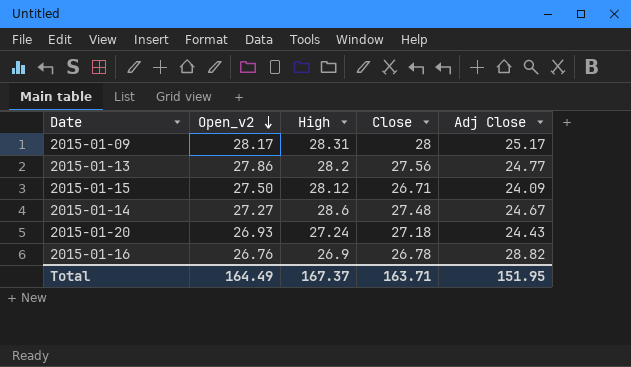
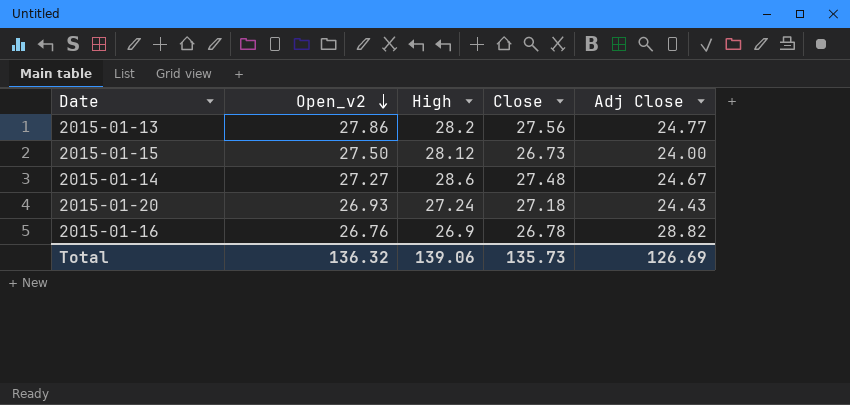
row 2015-01-09: 28.17 | 28.31 | 28 | 25.17 -> none
2015-01-15 | Close: 26.71 -> 26.73
2015-01-15 | Adj Close: 24.09 -> 24.00
Total | Open_v2: 164.49 -> 136.32
Total | High: 167.37 -> 139.06
Total | Close: 163.71 -> 135.73
Total | Adj Close: 151.95 -> 126.69

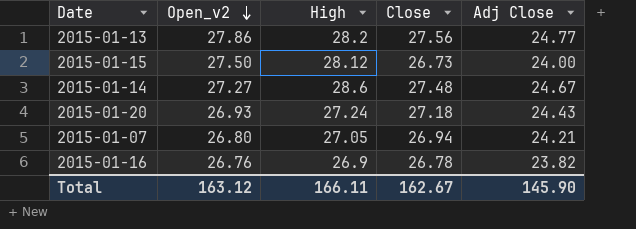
row 2015-01-07: none -> 26.80 | 27.05 | 26.94 | 24.21
2015-01-16 | Adj Close: 28.82 -> 23.82
Total | Open_v2: 136.32 -> 163.12
Total | High: 139.06 -> 166.11
Total | Close: 135.73 -> 162.67
Total | Adj Close: 126.69 -> 145.90

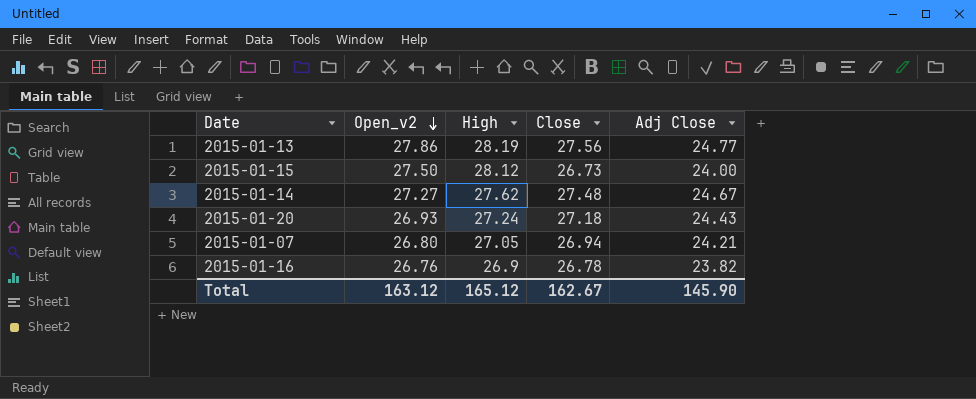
2015-01-13 | High: 28.2 -> 28.19
2015-01-14 | High: 28.6 -> 27.62
Total | High: 166.11 -> 165.12

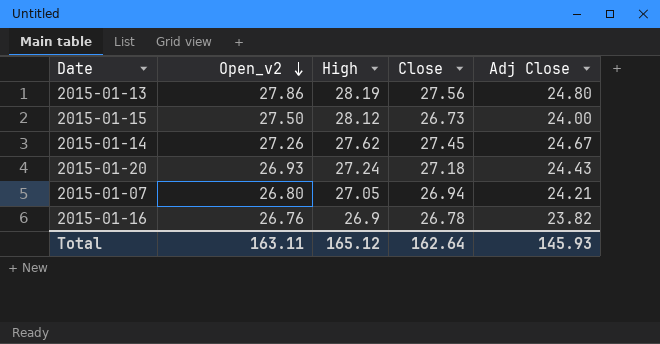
2015-01-13 | Adj Close: 24.77 -> 24.80
2015-01-14 | Open_v2: 27.27 -> 27.26
2015-01-14 | Close: 27.48 -> 27.45
Total | Open_v2: 163.12 -> 163.11
Total | Close: 162.67 -> 162.64
Total | Adj Close: 145.90 -> 145.93

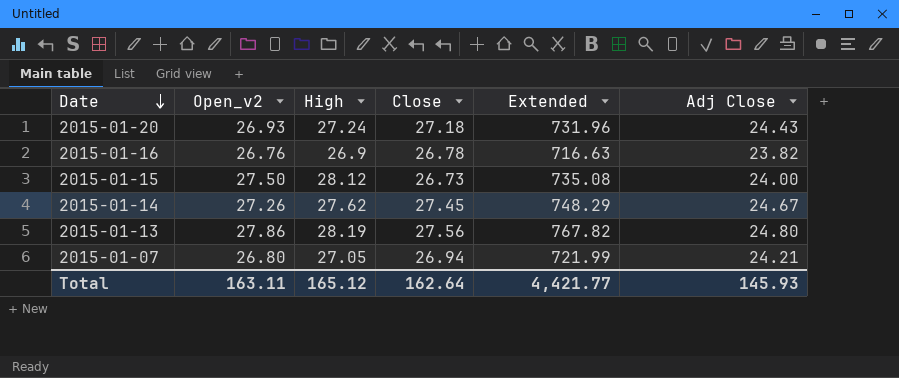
row order: Open_v2 descending -> Date descending
column Extended | formula: none -> [Open_v2] * [Close]

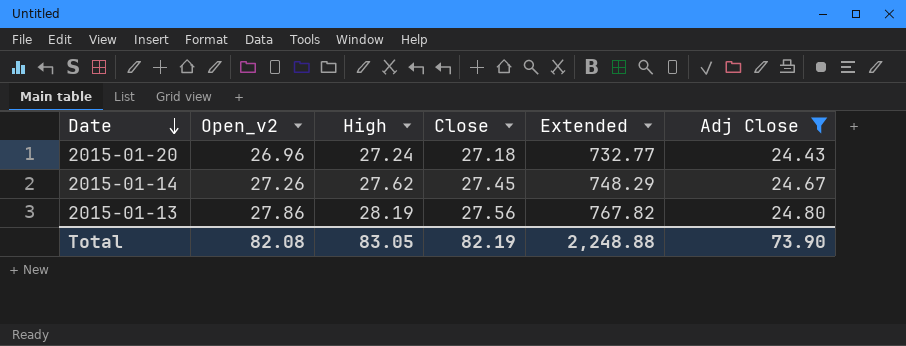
filter: none -> Adj Close >= 24.43
2015-01-20 | Open_v2: 26.93 -> 26.96
2015-01-20 | Extended: 731.96 -> 732.77
Total | Open_v2: 163.11 -> 82.08
Total | High: 165.12 -> 83.05
Total | Close: 162.64 -> 82.19
Total | Extended: 4,421.77 -> 2,248.88
Total | Adj Close: 145.93 -> 73.90

